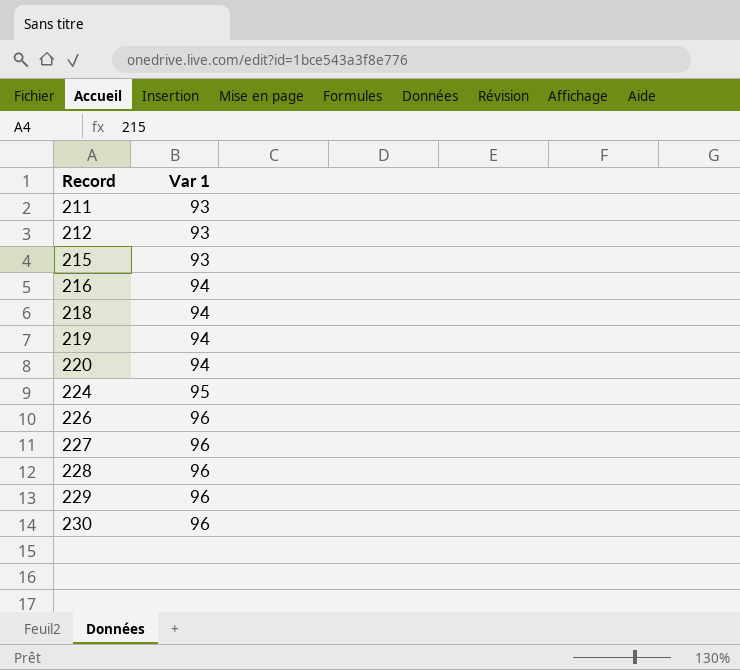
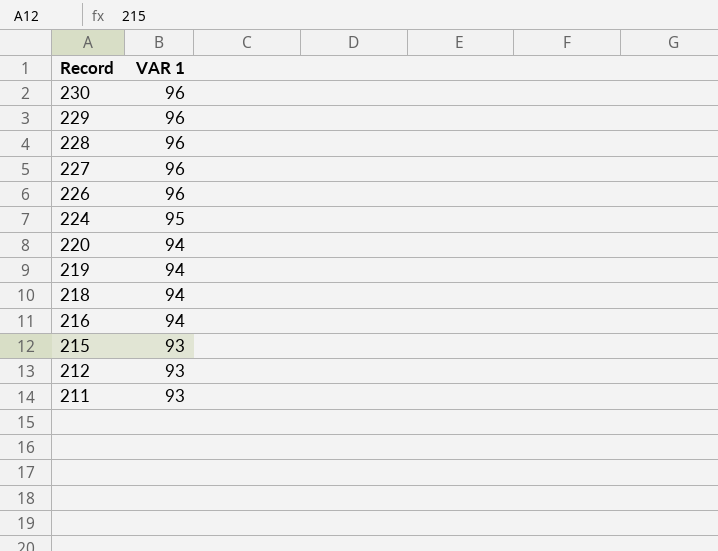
row order: Record ascending -> Record descending
column name: Var 1 -> VAR 1

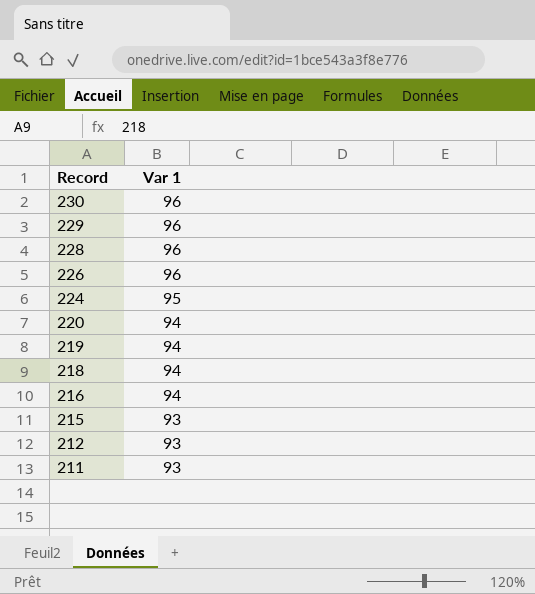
column name: VAR 1 -> Var 1
row 227: 96 -> none

